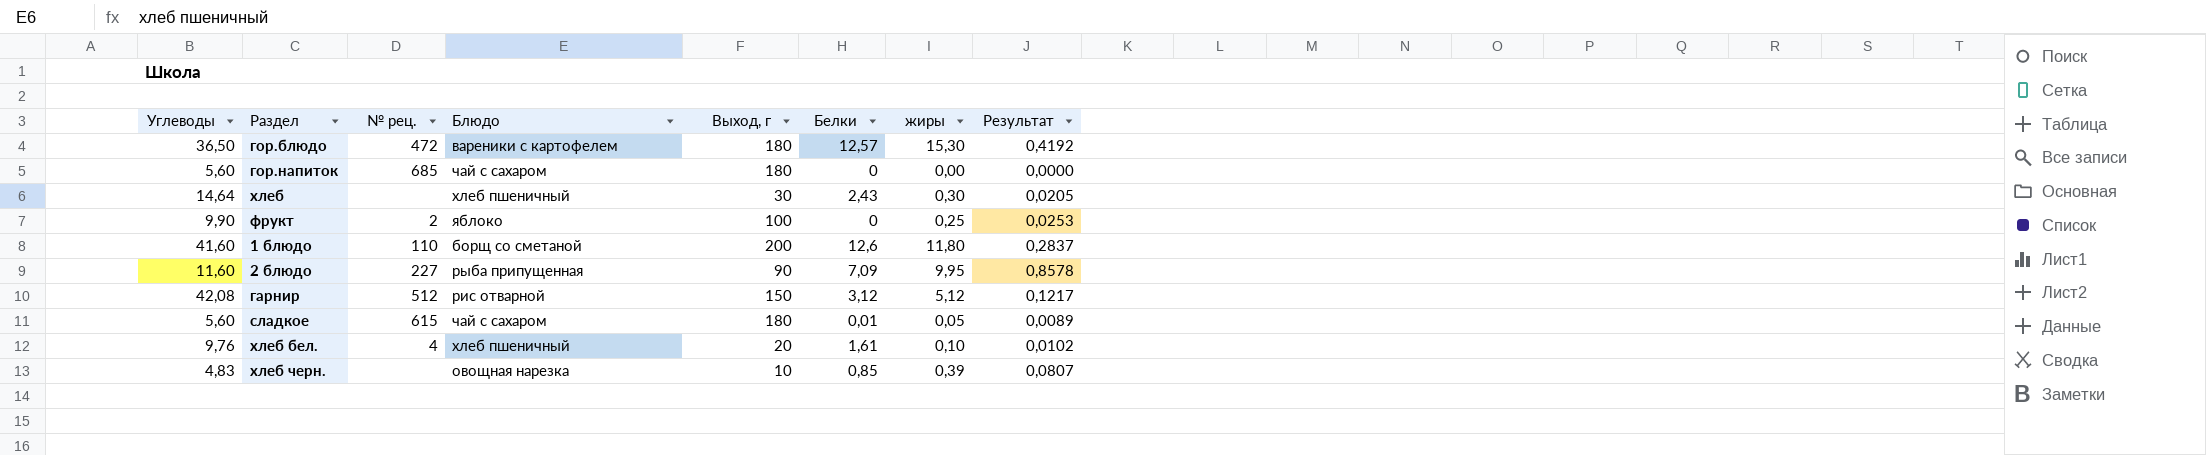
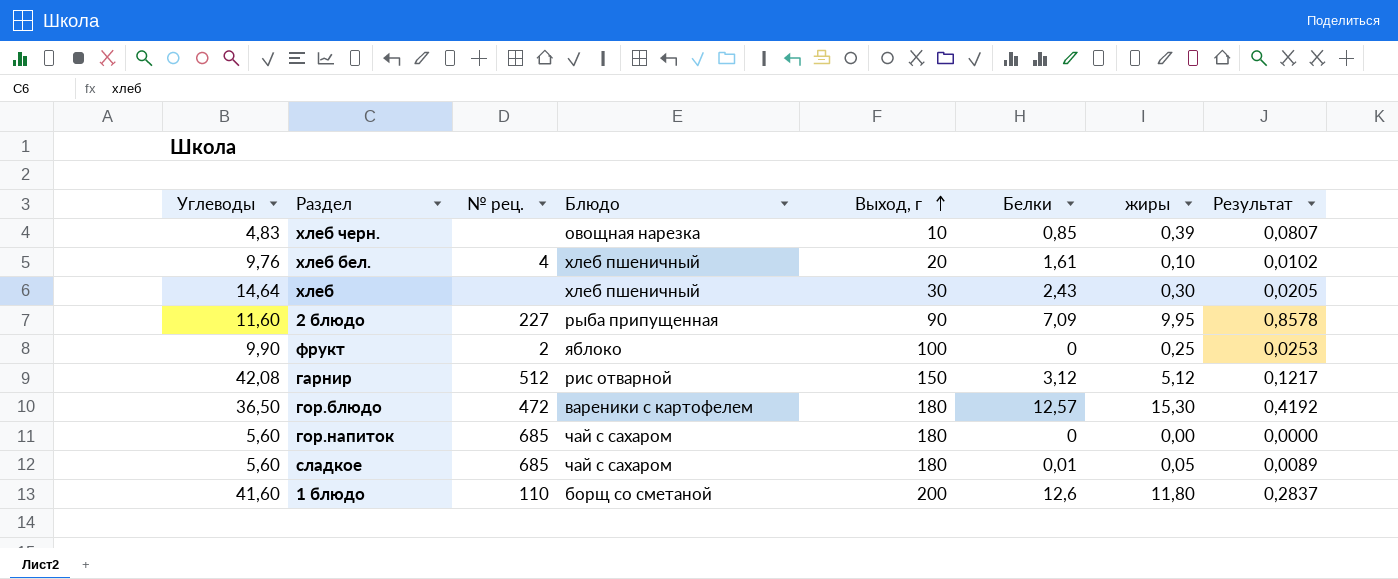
row order: none -> Выход, г ascending
сладкое | № рец.: 615 -> 685

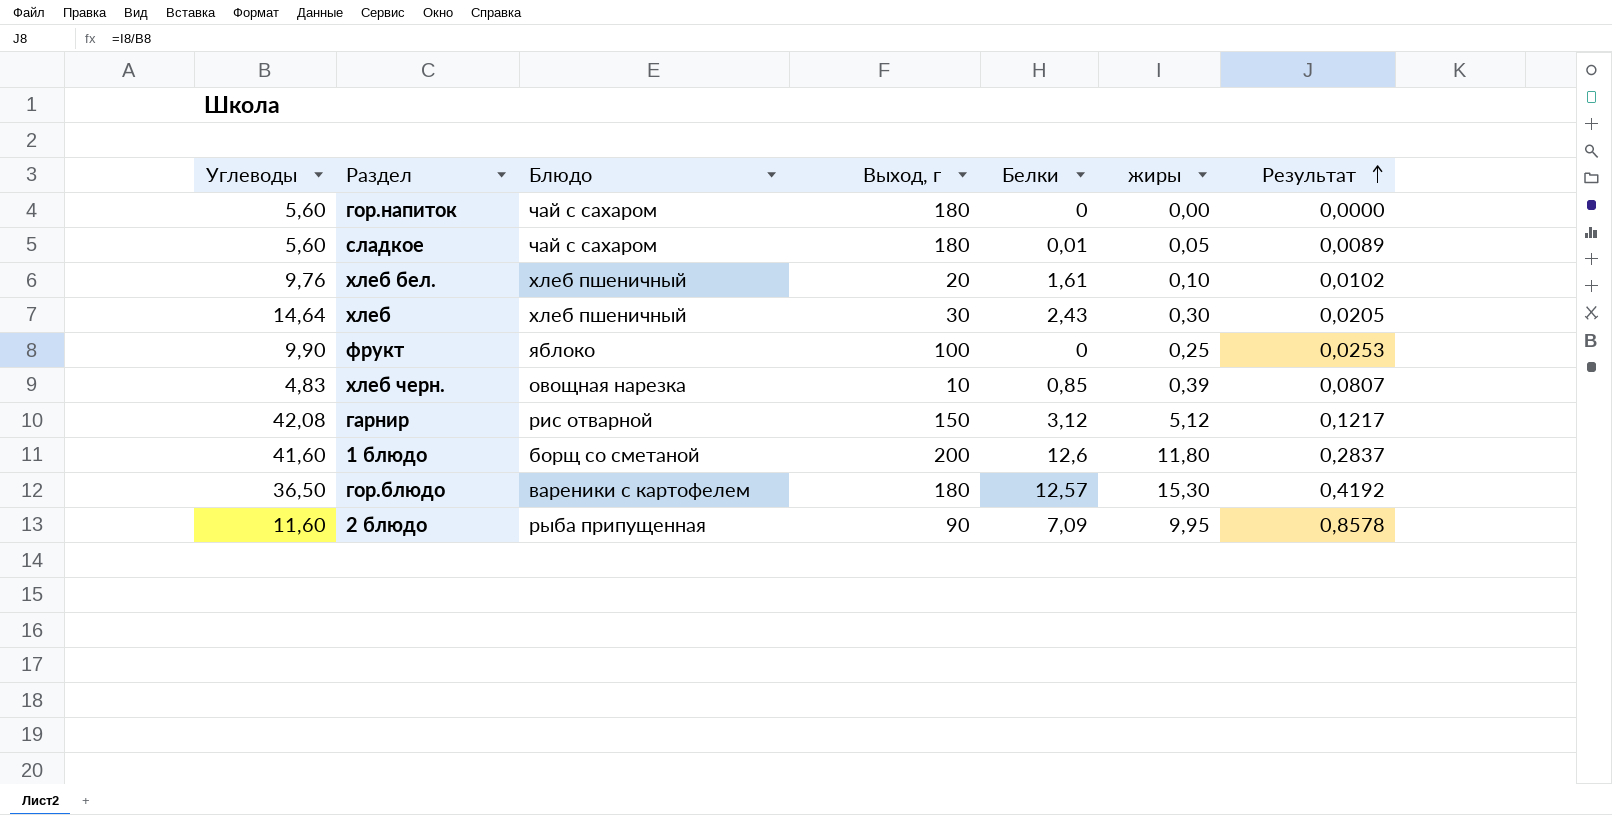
row order: Выход, г ascending -> Результат ascending
column № рец. | position: 3 -> none

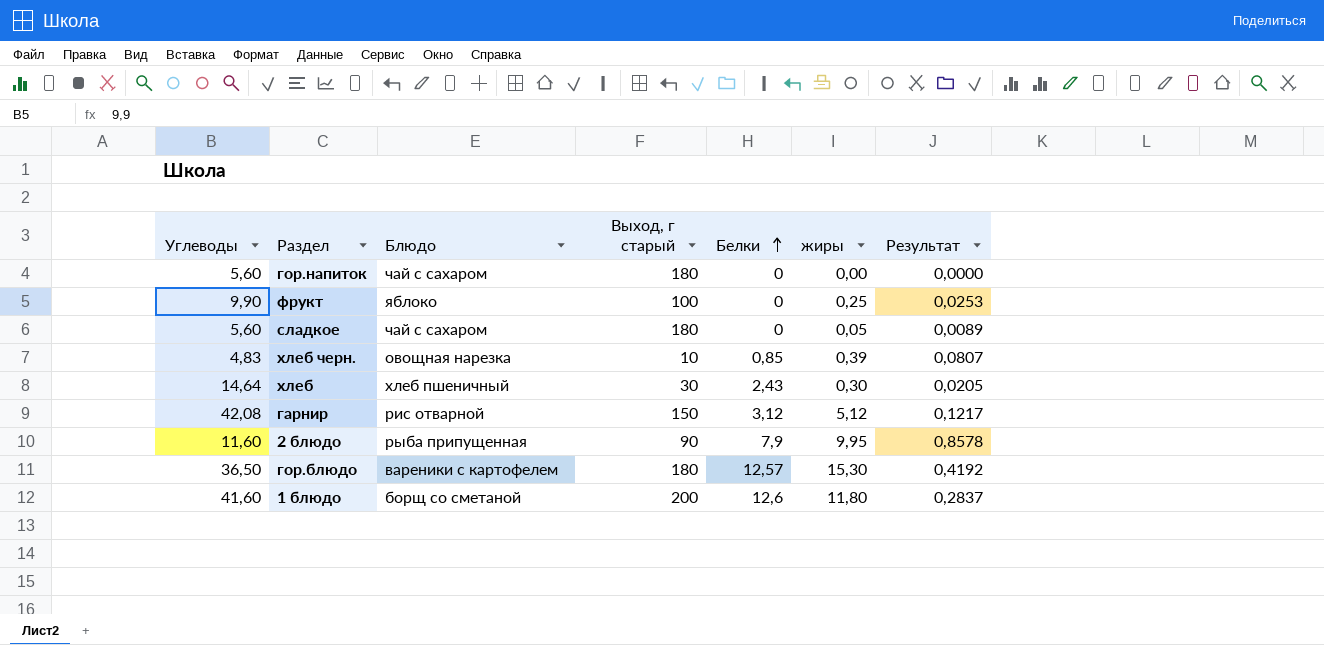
row order: Результат ascending -> Белки ascending
column name: Выход, г -> Выход, г старый
row хлеб бел.: 9,76 | хлеб пшеничный | 20 | 1,61 | 0,10 | 0,0102 -> none
сладкое | Белки: 0,01 -> 0
2 блюдо | Белки: 7,09 -> 7,9

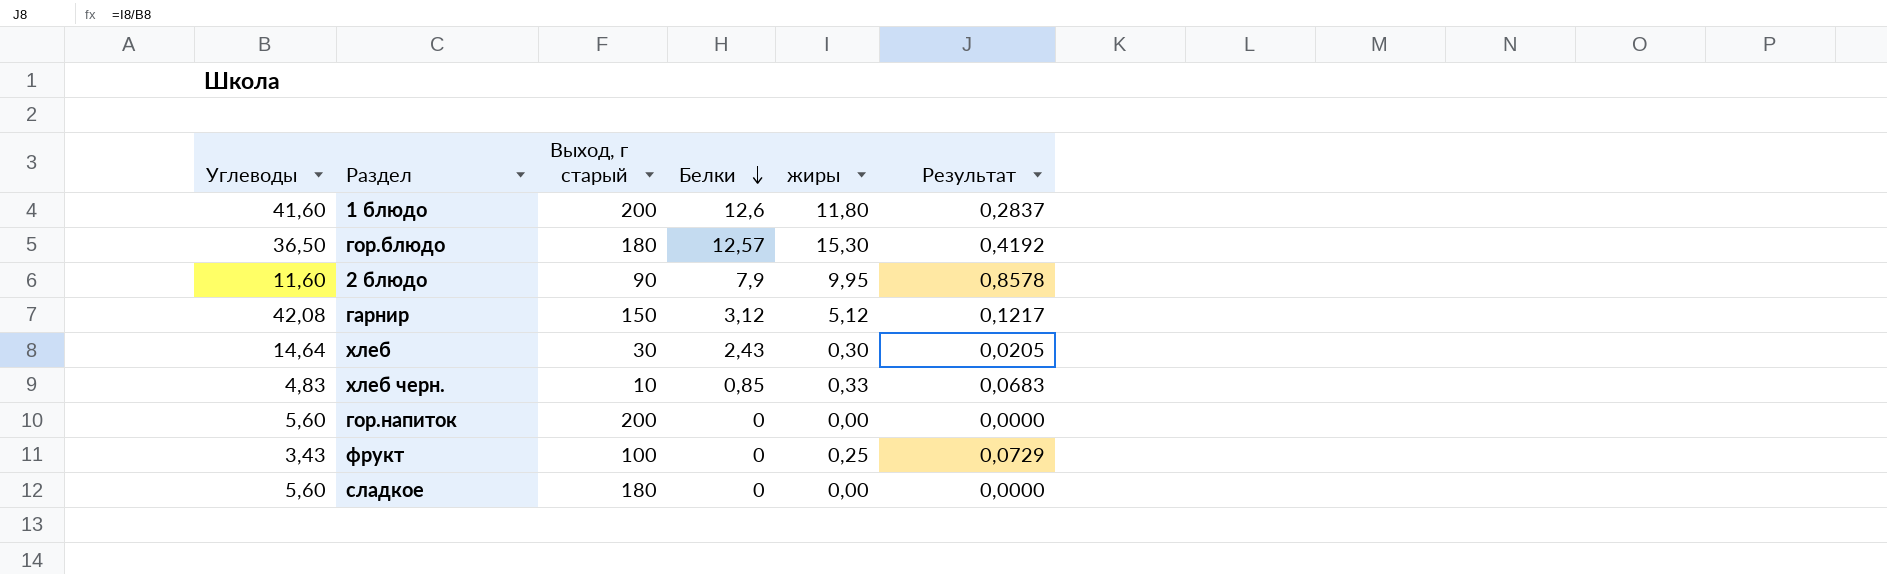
row order: Белки ascending -> Белки descending
column Блюдо | position: 3 -> none
хлеб черн. | жиры: 0,39 -> 0,33
хлеб черн. | Результат: 0,0807 -> 0,0683
гор.напиток | Выход, г старый: 180 -> 200
фрукт | Углеводы: 9,90 -> 3,43
фрукт | Результат: 0,0253 -> 0,0729
сладкое | жиры: 0,05 -> 0,00
сладкое | Результат: 0,0089 -> 0,0000

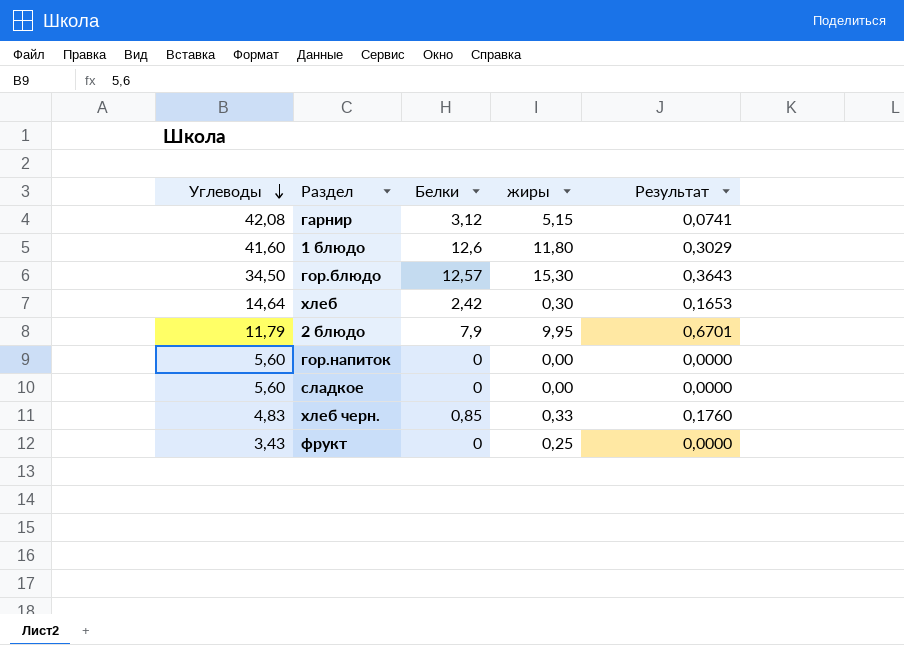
row order: Белки descending -> Углеводы descending
column Выход, г старый | position: 3 -> none
column Результат | formula: [жиры] / [Углеводы] -> [Белки] / [Углеводы]
гарнир | жиры: 5,12 -> 5,15
гор.блюдо | Углеводы: 36,50 -> 34,50
хлеб | Белки: 2,43 -> 2,42
2 блюдо | Углеводы: 11,60 -> 11,79

